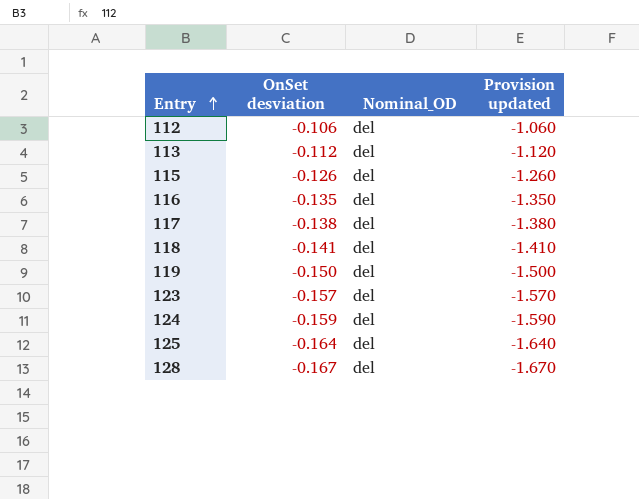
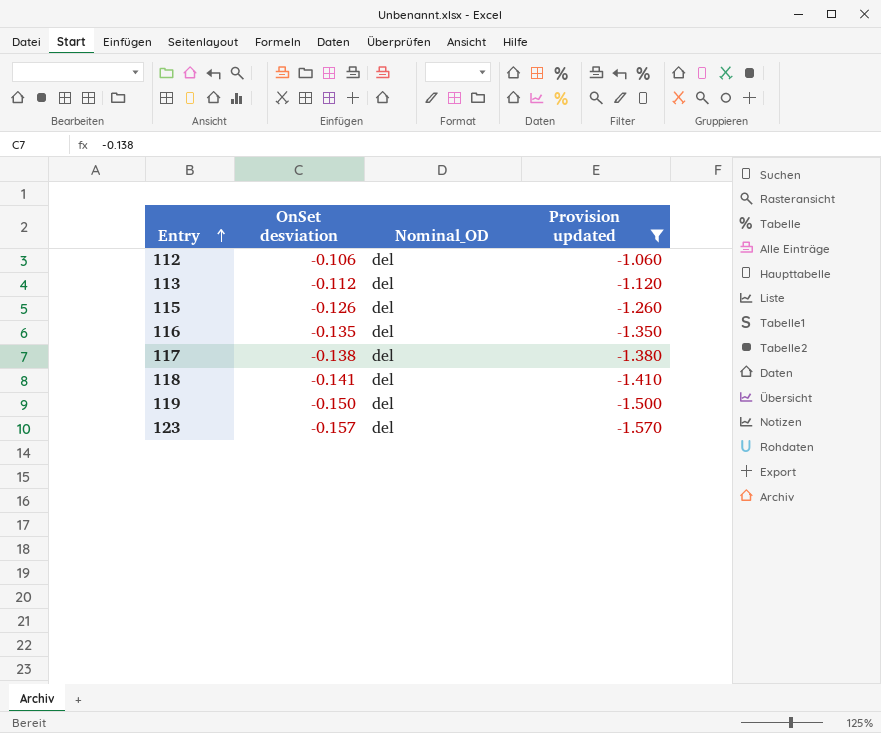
filter: none -> Provision updated >= -1.570

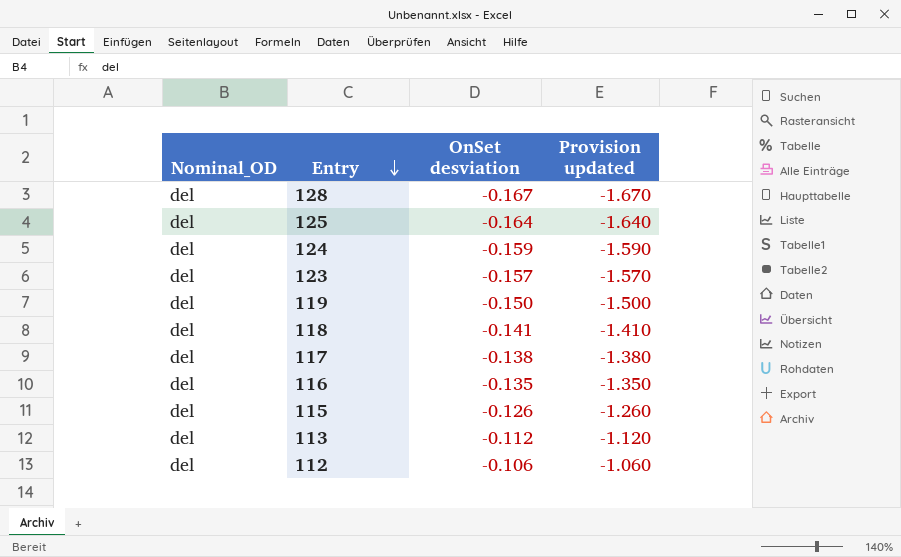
filter: Provision updated >= -1.570 -> none
row order: Entry ascending -> Entry descending
column Nominal_OD | position: 3 -> 1

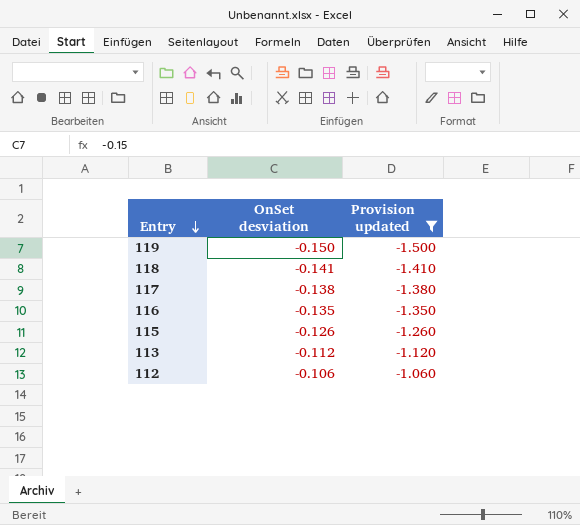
filter: none -> Provision updated >= -1.500
column Nominal_OD | position: 1 -> none

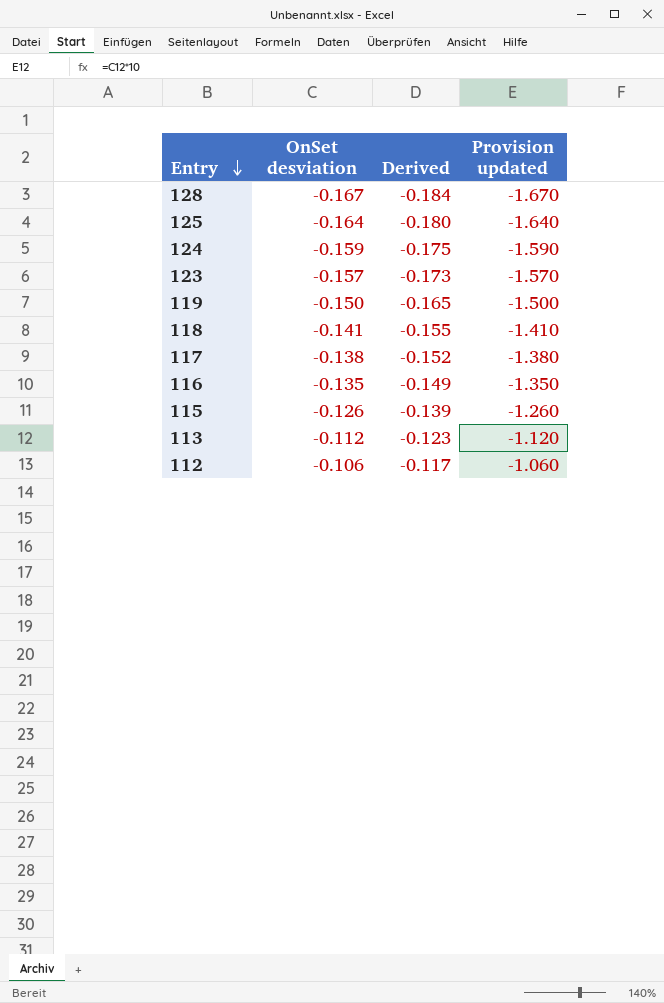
filter: Provision updated >= -1.500 -> none
column Derived | formula: none -> [OnSet desviation] * 1.1

